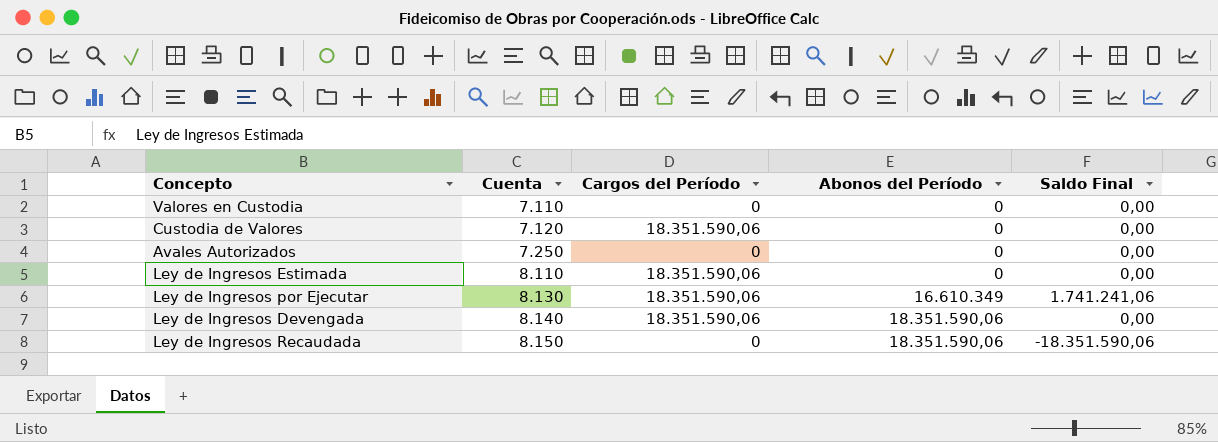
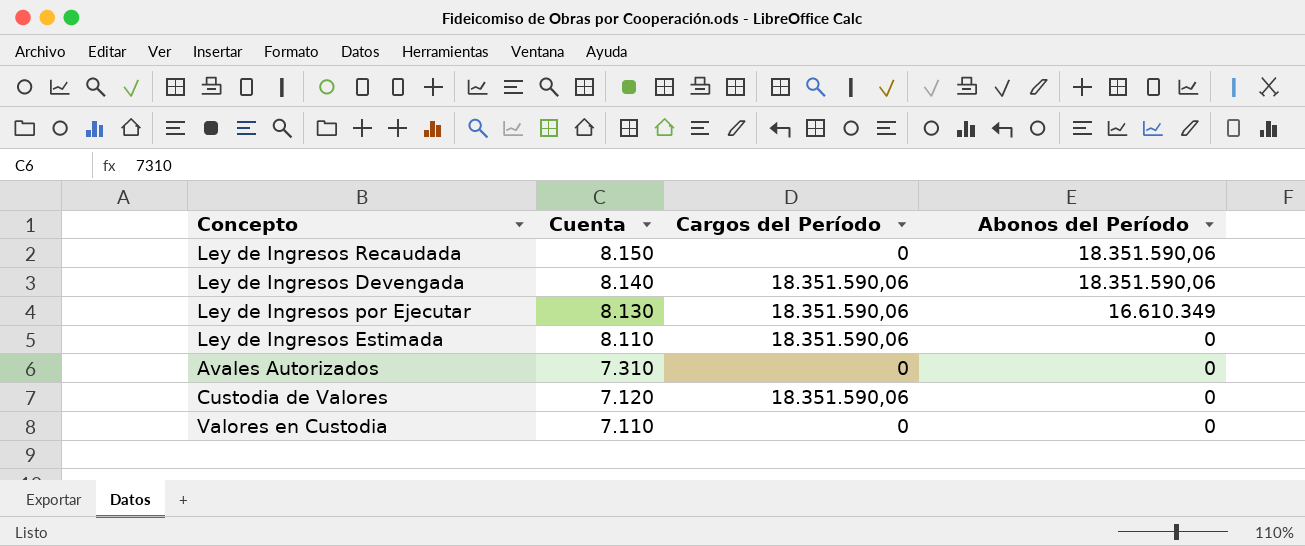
row order: Cuenta ascending -> Cuenta descending
column Saldo Final | position: 5 -> none
Avales Autorizados | Cuenta: 7.250 -> 7.310

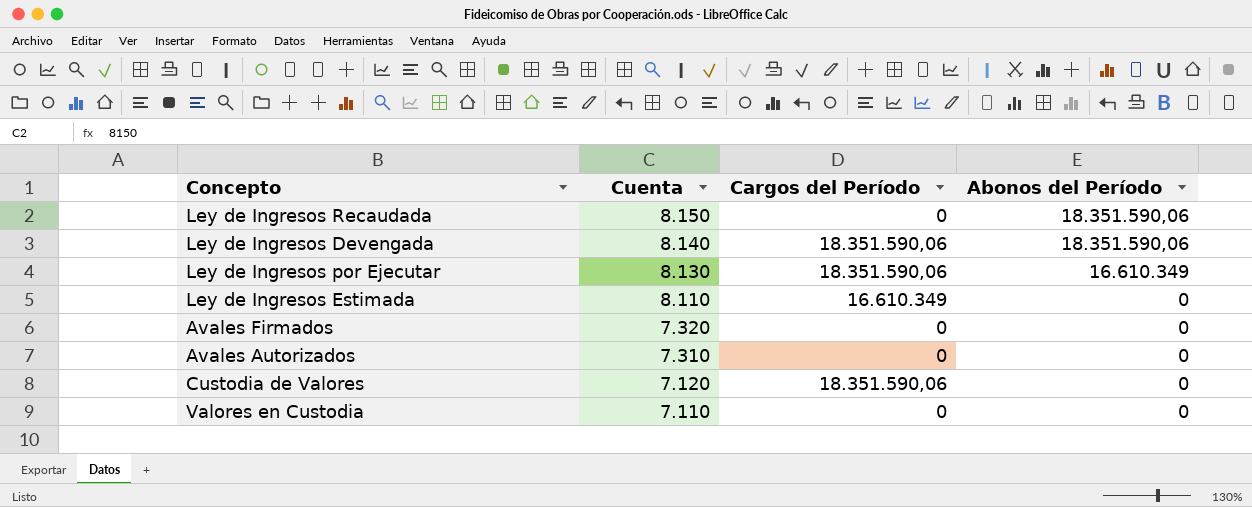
Ley de Ingresos Estimada | Cargos del Período: 18.351.590,06 -> 16.610.349
row Avales Firmados: none -> 7.320 | 0 | 0

